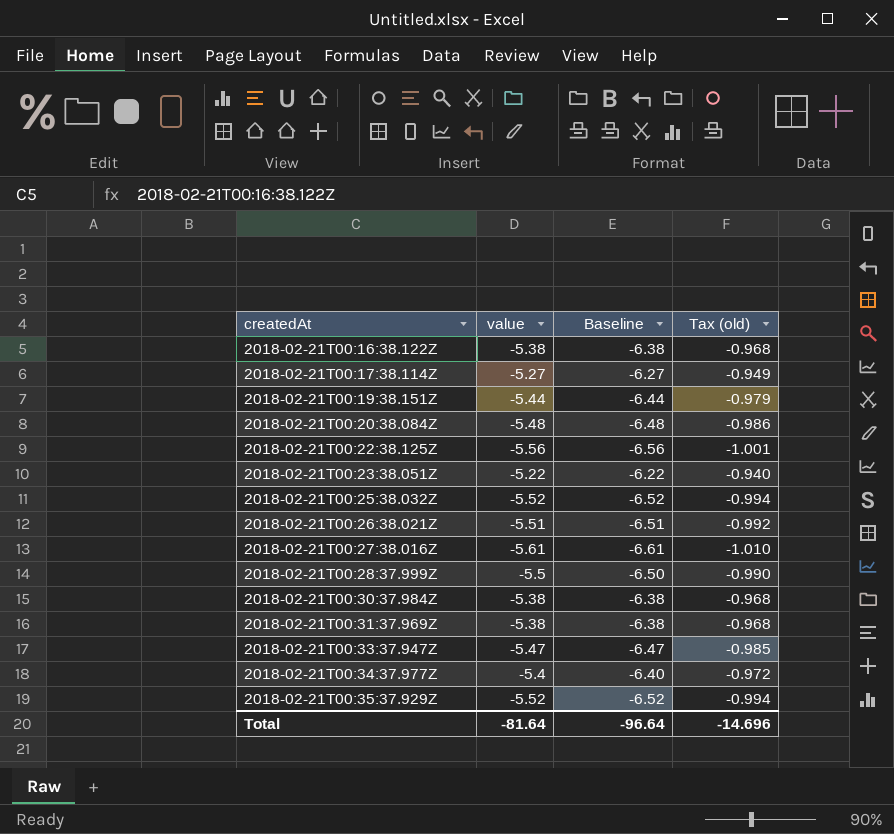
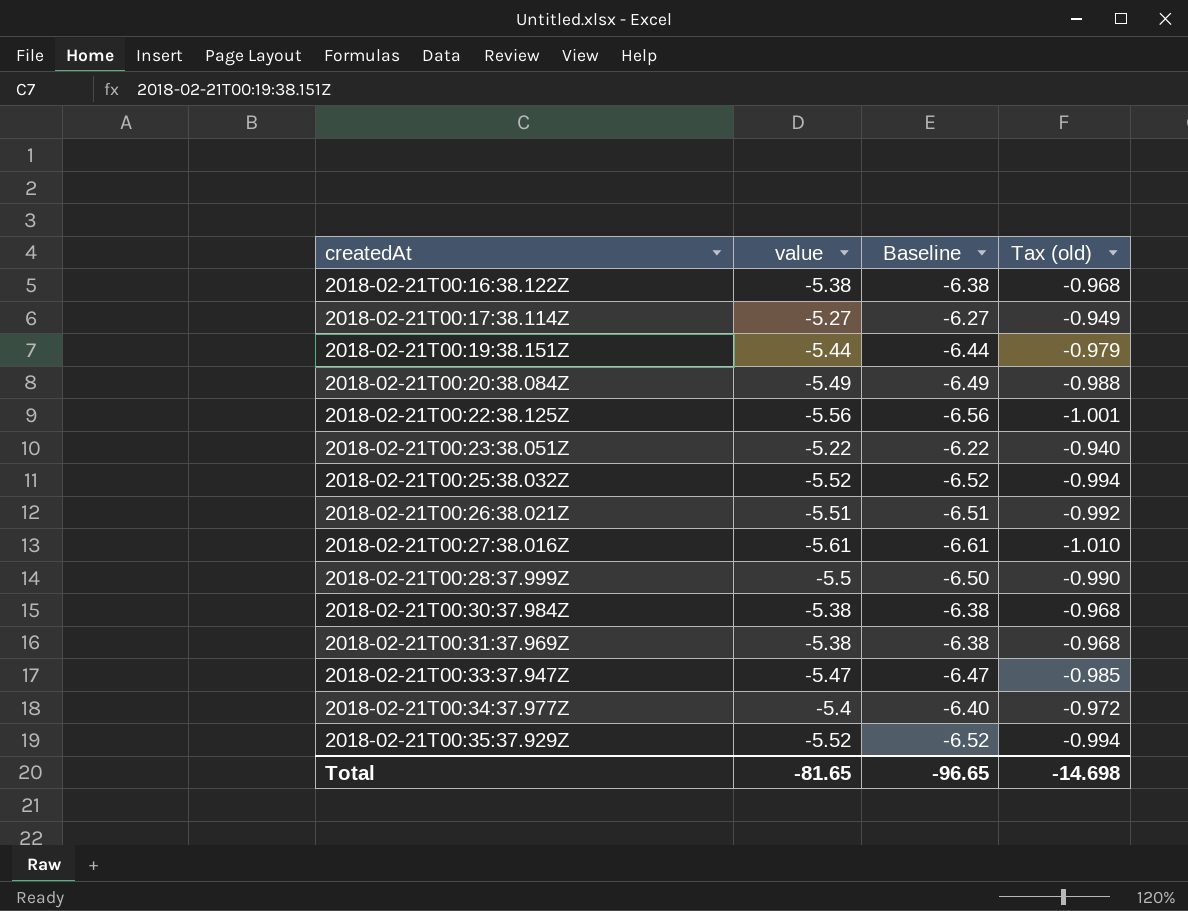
2018-02-21T00:20:38.084Z | value: -5.48 -> -5.49
2018-02-21T00:20:38.084Z | Baseline: -6.48 -> -6.49
2018-02-21T00:20:38.084Z | Tax (old): -0.986 -> -0.988
Total | value: -81.64 -> -81.65
Total | Baseline: -96.64 -> -96.65
Total | Tax (old): -14.696 -> -14.698

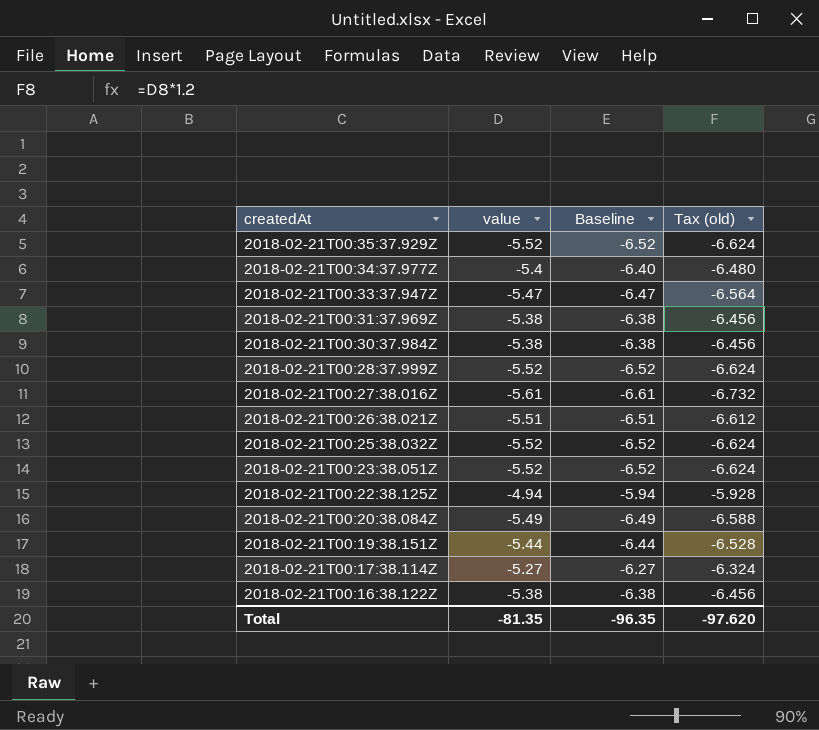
row order: createdAt ascending -> createdAt descending
column Tax (old) | formula: [value] * 0.18 -> [value] * 1.2
2018-02-21T00:28:37.999Z | value: -5.5 -> -5.52
2018-02-21T00:28:37.999Z | Baseline: -6.50 -> -6.52
2018-02-21T00:23:38.051Z | value: -5.22 -> -5.52
2018-02-21T00:23:38.051Z | Baseline: -6.22 -> -6.52
2018-02-21T00:22:38.125Z | value: -5.56 -> -4.94
2018-02-21T00:22:38.125Z | Baseline: -6.56 -> -5.94
Total | value: -81.65 -> -81.35
Total | Baseline: -96.65 -> -96.35
Total | Tax (old): -14.698 -> -97.620

